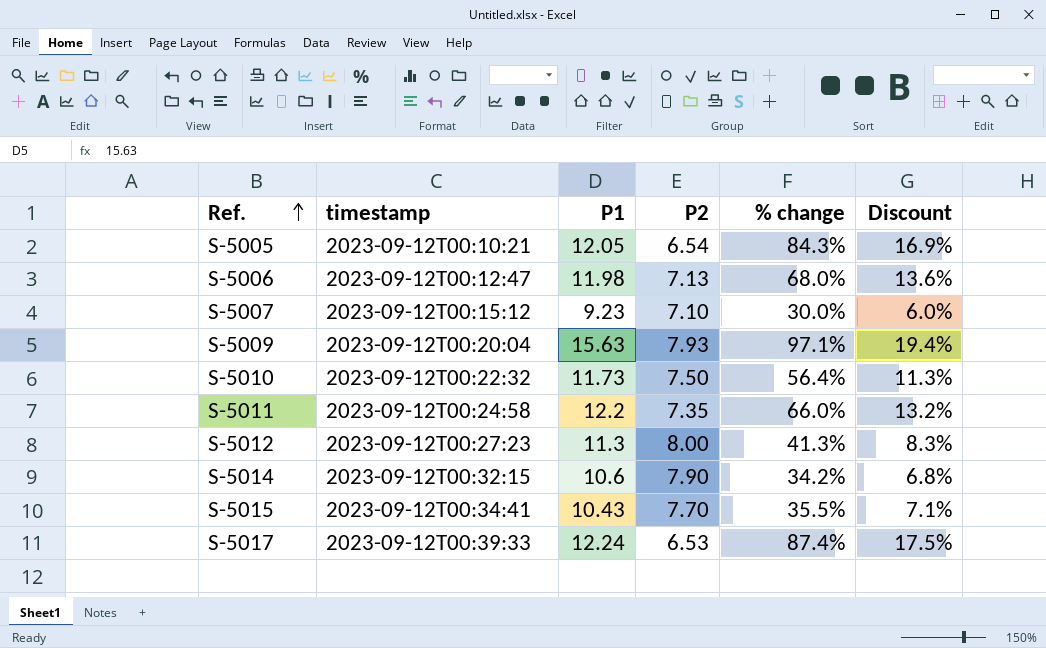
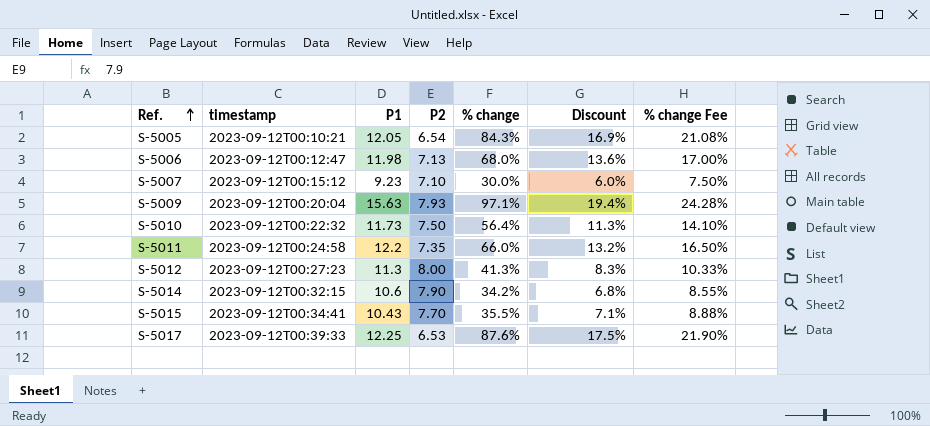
column % change Fee | formula: none -> [% change] * 0.25
S-5017 | P1: 12.24 -> 12.25
S-5017 | % change: 87.4% -> 87.6%

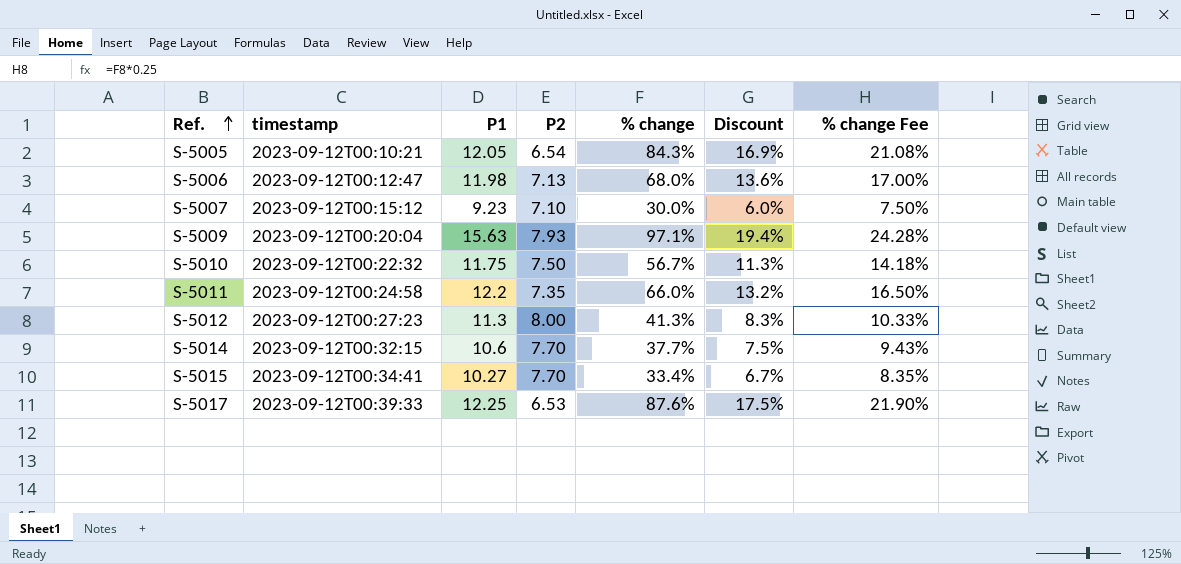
S-5010 | P1: 11.73 -> 11.75
S-5010 | % change: 56.4% -> 56.7%
S-5010 | % change Fee: 14.10% -> 14.18%
S-5014 | P2: 7.90 -> 7.70
S-5014 | % change: 34.2% -> 37.7%
S-5014 | Discount: 6.8% -> 7.5%
S-5014 | % change Fee: 8.55% -> 9.43%
S-5015 | P1: 10.43 -> 10.27
S-5015 | % change: 35.5% -> 33.4%
S-5015 | Discount: 7.1% -> 6.7%
S-5015 | % change Fee: 8.88% -> 8.35%

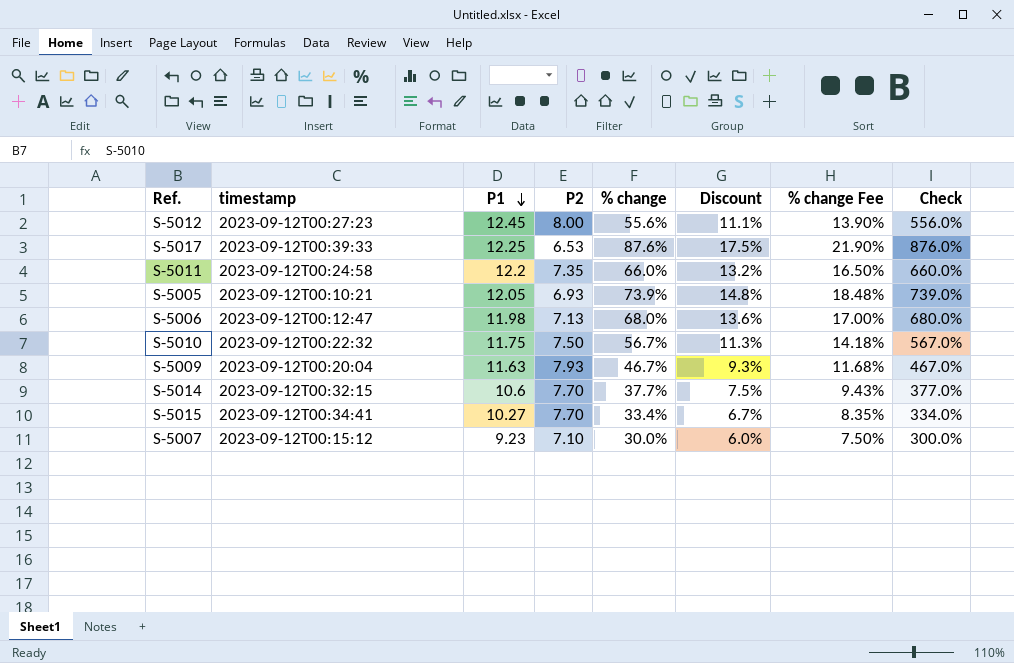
row order: Ref. ascending -> P1 descending
column Check | formula: none -> [% change] * 10
S-5012 | P1: 11.3 -> 12.45
S-5012 | % change: 41.3% -> 55.6%
S-5012 | Discount: 8.3% -> 11.1%
S-5012 | % change Fee: 10.33% -> 13.90%
S-5005 | P2: 6.54 -> 6.93
S-5005 | % change: 84.3% -> 73.9%
S-5005 | Discount: 16.9% -> 14.8%
S-5005 | % change Fee: 21.08% -> 18.48%
S-5009 | P1: 15.63 -> 11.63
S-5009 | % change: 97.1% -> 46.7%
S-5009 | Discount: 19.4% -> 9.3%
S-5009 | % change Fee: 24.28% -> 11.68%

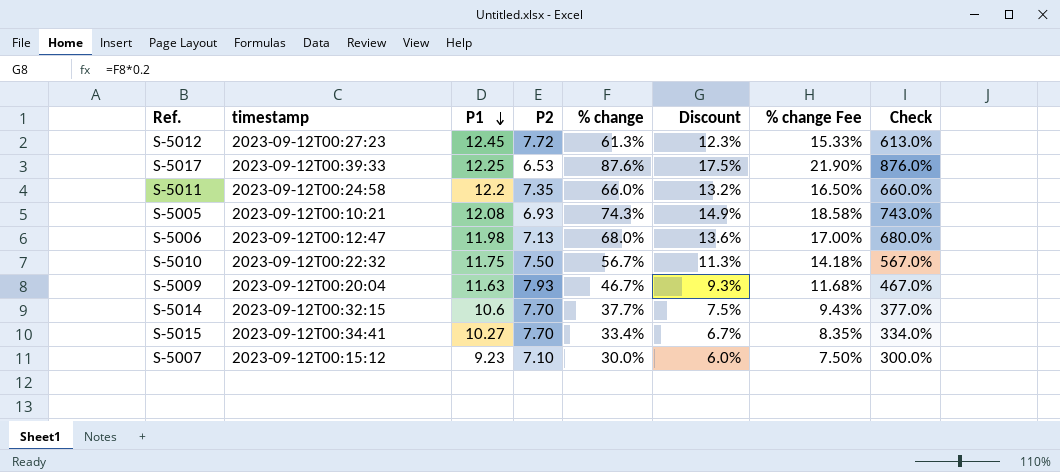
S-5012 | P2: 8.00 -> 7.72
S-5012 | % change: 55.6% -> 61.3%
S-5012 | Discount: 11.1% -> 12.3%
S-5012 | % change Fee: 13.90% -> 15.33%
S-5012 | Check: 556.0% -> 613.0%
S-5005 | P1: 12.05 -> 12.08
S-5005 | % change: 73.9% -> 74.3%
S-5005 | Discount: 14.8% -> 14.9%
S-5005 | % change Fee: 18.48% -> 18.58%
S-5005 | Check: 739.0% -> 743.0%

